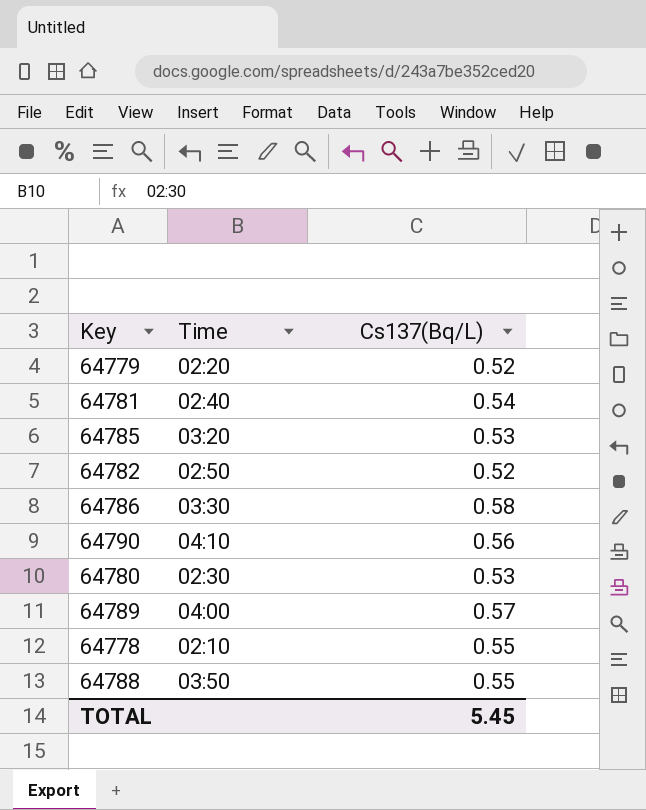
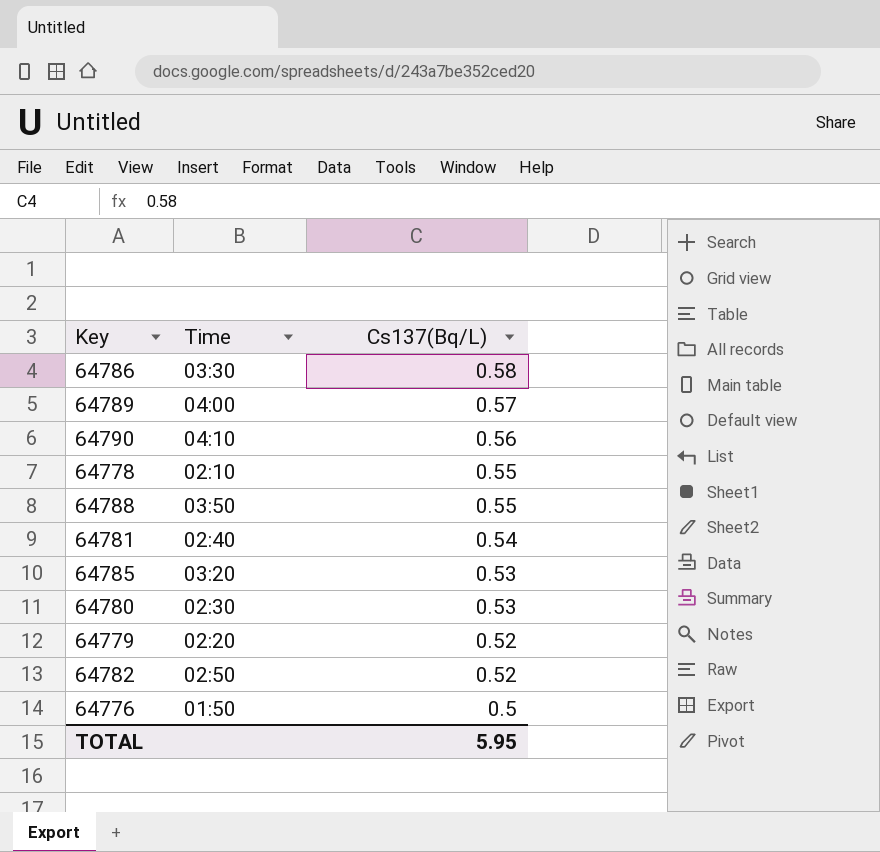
row order: none -> Cs137(Bq/L) descending
row 64776: none -> 01:50 | 0.5
TOTAL | Cs137(Bq/L): 5.45 -> 5.95

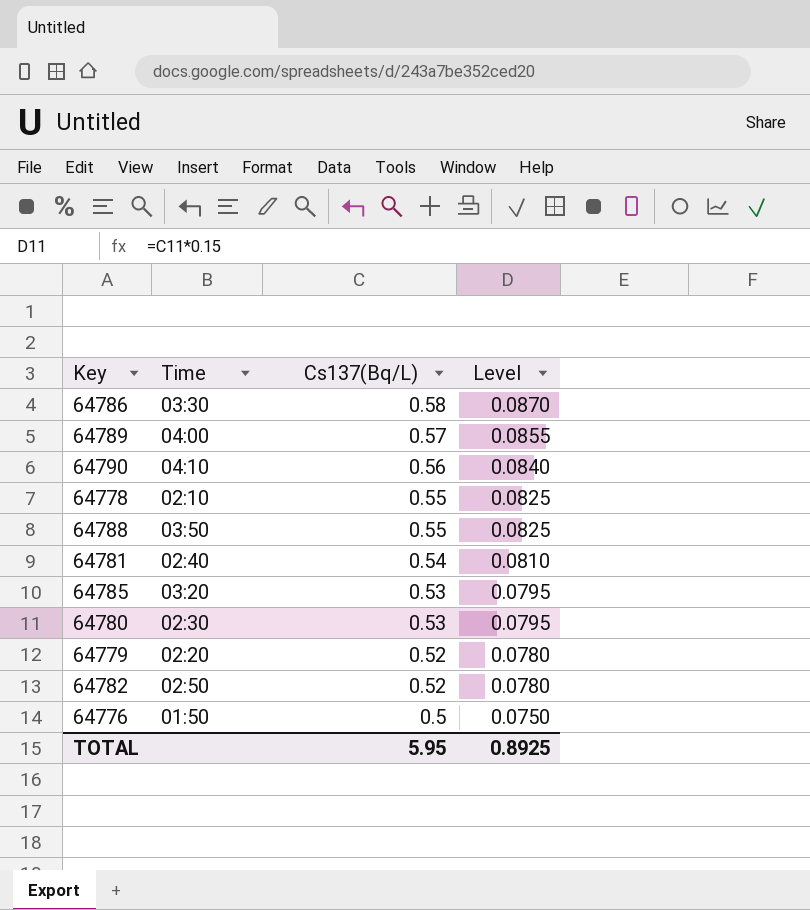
column Level | formula: none -> [Cs137(Bq/L)] * 0.15

